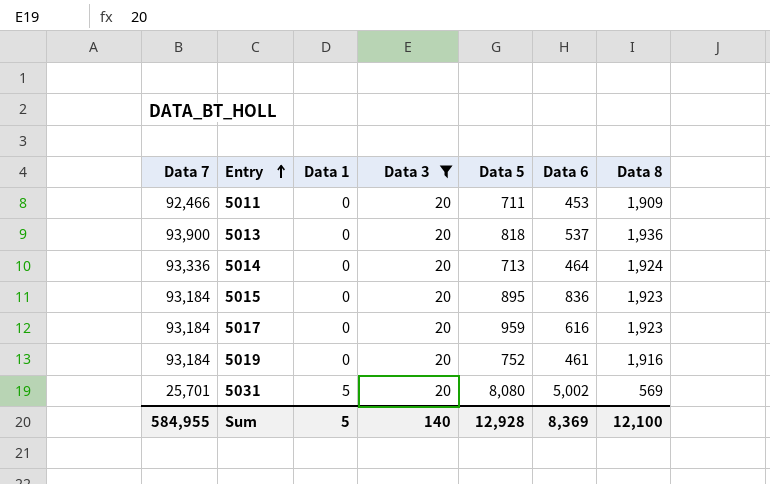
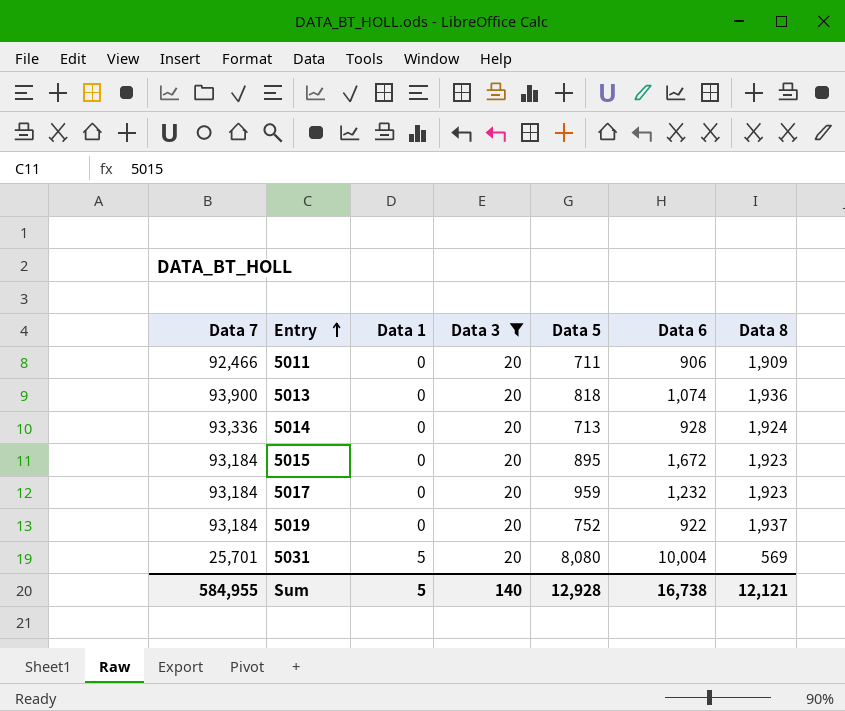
5011 | Data 6: 453 -> 906
5013 | Data 6: 537 -> 1,074
5014 | Data 6: 464 -> 928
5015 | Data 6: 836 -> 1,672
5017 | Data 6: 616 -> 1,232
5019 | Data 6: 461 -> 922
5019 | Data 8: 1,916 -> 1,937
5031 | Data 6: 5,002 -> 10,004
Sum | Data 6: 8,369 -> 16,738
Sum | Data 8: 12,100 -> 12,121

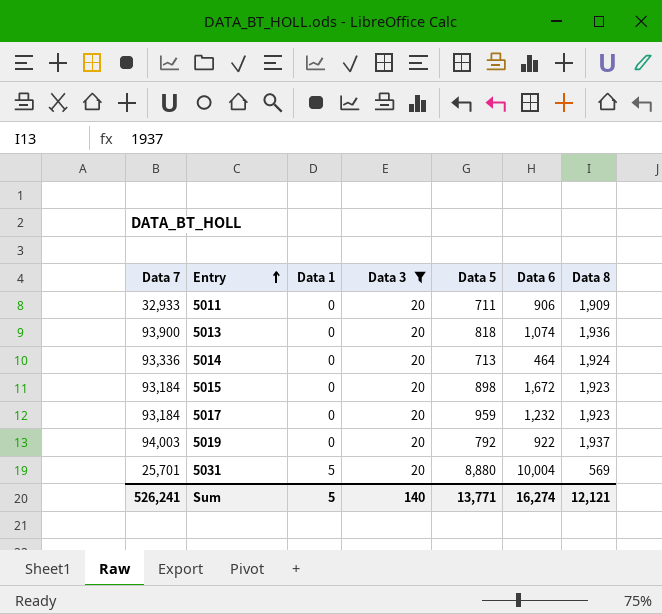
5011 | Data 7: 92,466 -> 32,933
5014 | Data 6: 928 -> 464
5015 | Data 5: 895 -> 898
5019 | Data 7: 93,184 -> 94,003
5019 | Data 5: 752 -> 792
5031 | Data 5: 8,080 -> 8,880
Sum | Data 7: 584,955 -> 526,241
Sum | Data 5: 12,928 -> 13,771
Sum | Data 6: 16,738 -> 16,274

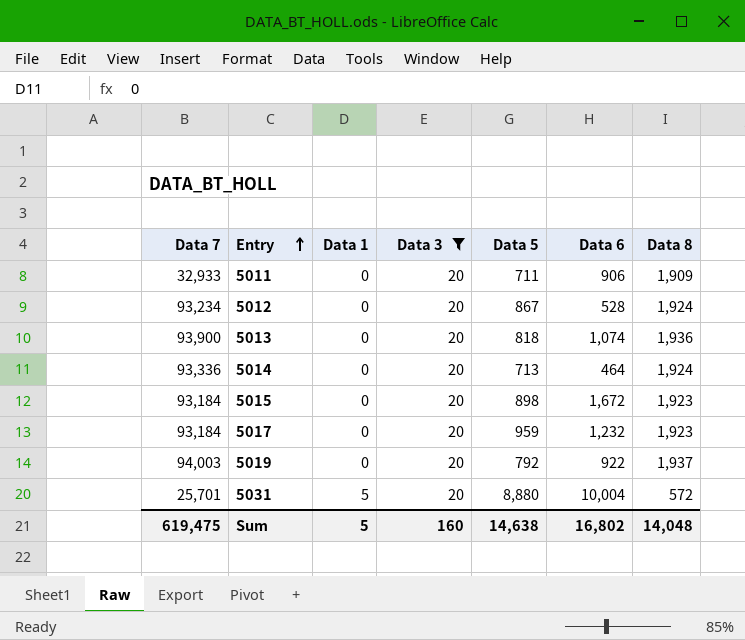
row 5012: none -> 93,234 | 0 | 20 | 867 | 528 | 1,924
5031 | Data 8: 569 -> 572
Sum | Data 7: 526,241 -> 619,475
Sum | Data 3: 140 -> 160
Sum | Data 5: 13,771 -> 14,638
Sum | Data 6: 16,274 -> 16,802
Sum | Data 8: 12,121 -> 14,048

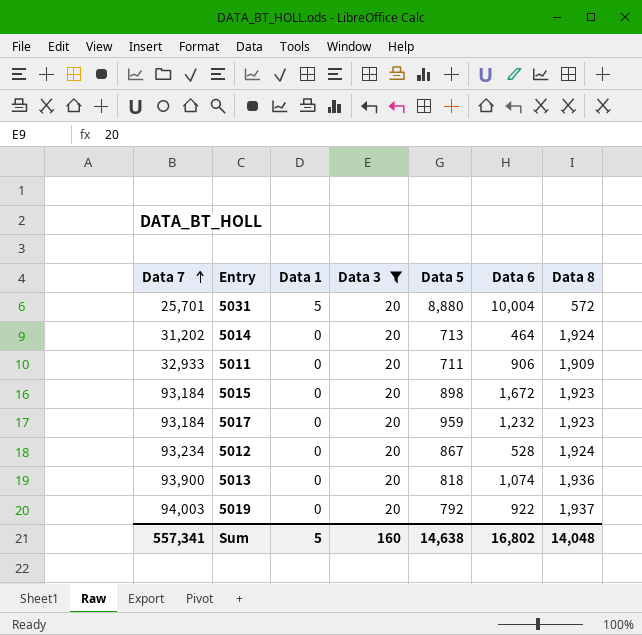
row order: Entry ascending -> Data 7 ascending
5014 | Data 7: 93,336 -> 31,202
Sum | Data 7: 619,475 -> 557,341

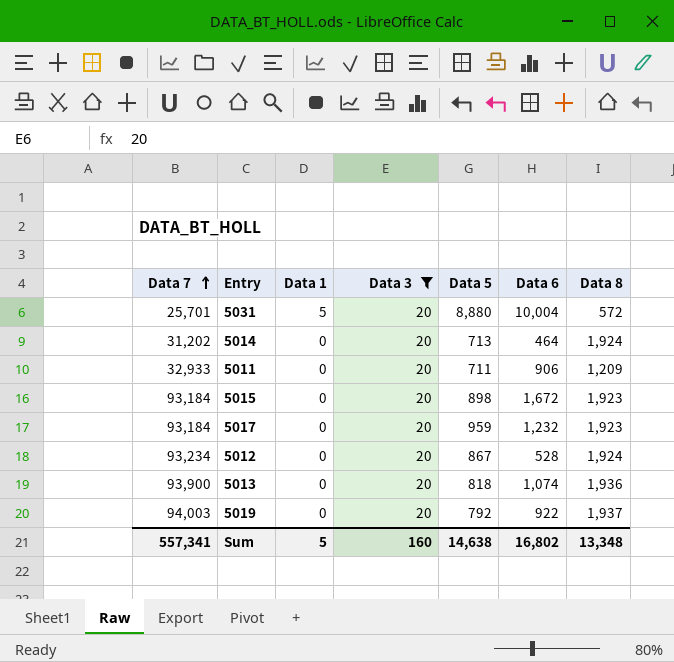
5011 | Data 8: 1,909 -> 1,209
Sum | Data 8: 14,048 -> 13,348

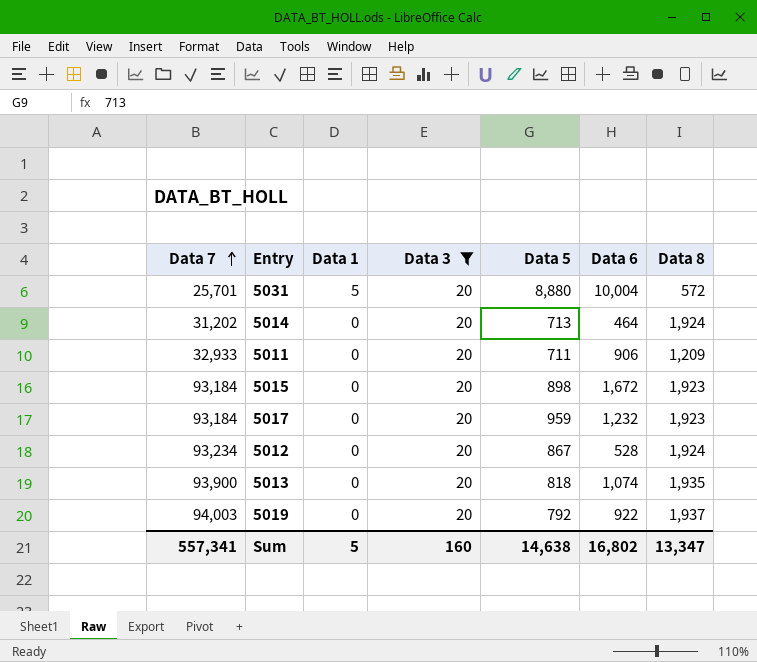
5013 | Data 8: 1,936 -> 1,935
Sum | Data 8: 13,348 -> 13,347

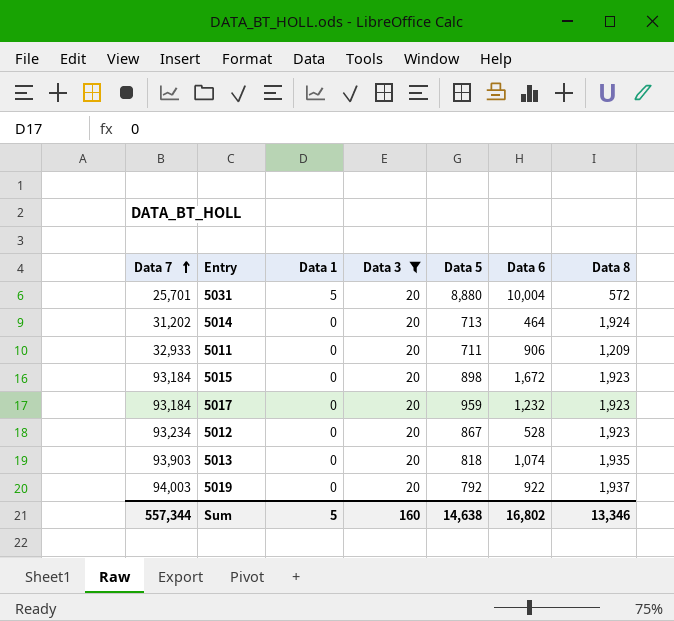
5012 | Data 8: 1,924 -> 1,923
5013 | Data 7: 93,900 -> 93,903
Sum | Data 7: 557,341 -> 557,344
Sum | Data 8: 13,347 -> 13,346

